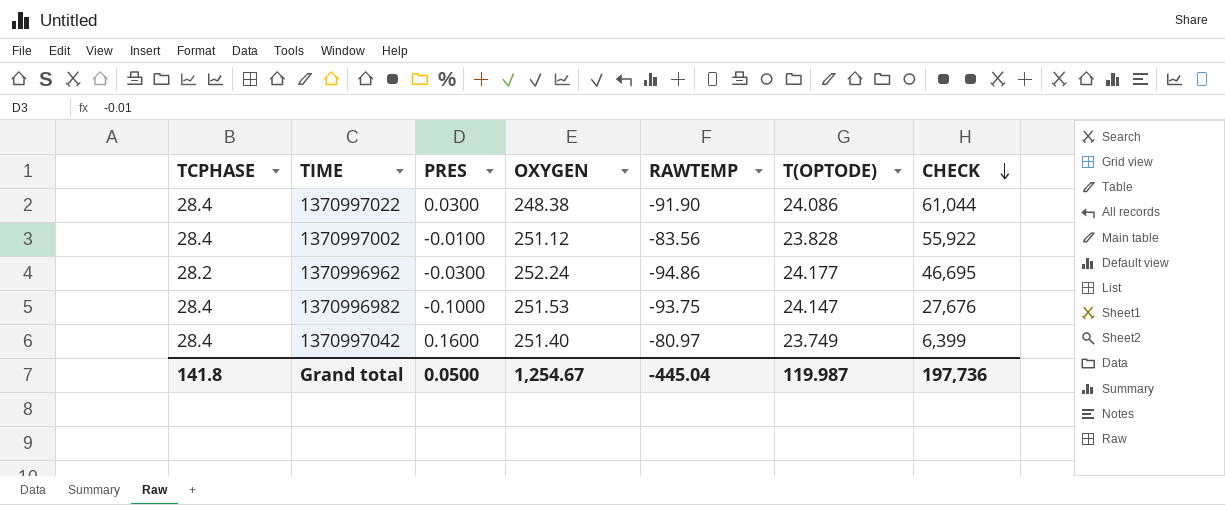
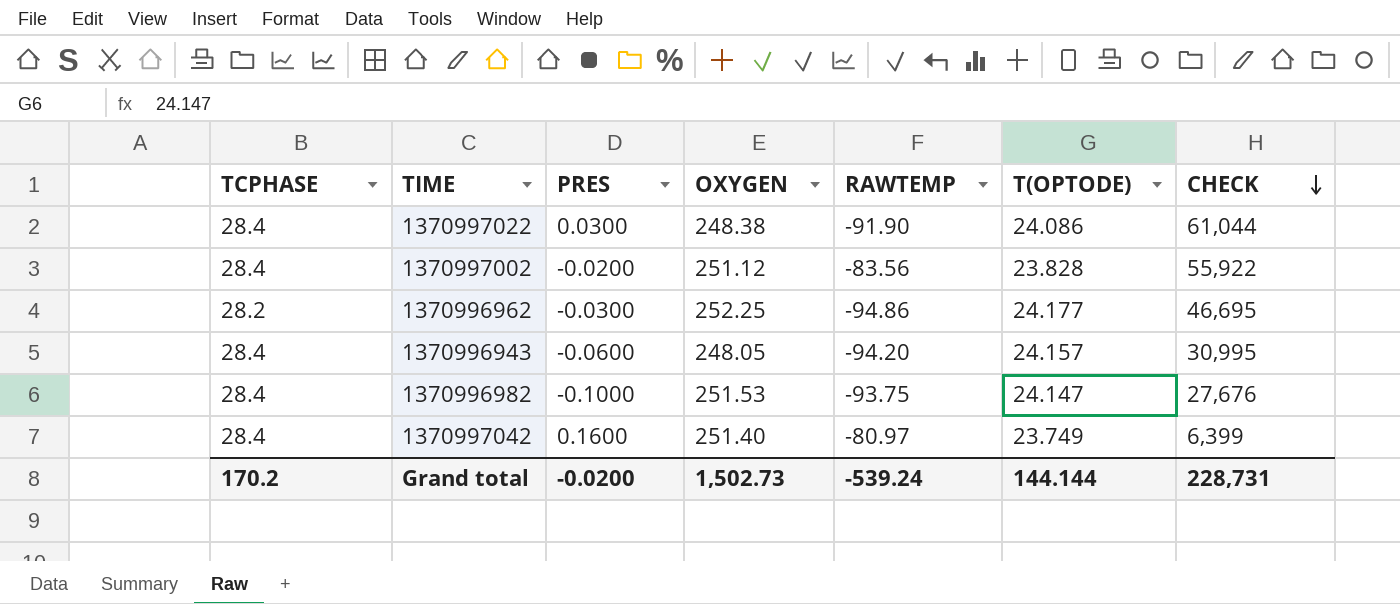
1370997002 | PRES: -0.0100 -> -0.0200
1370996962 | OXYGEN: 252.24 -> 252.25
row 1370996943: none -> 28.4 | -0.0600 | 248.05 | -94.20 | 24.157 | 30,995
Grand total | TCPHASE: 141.8 -> 170.2
Grand total | PRES: 0.0500 -> -0.0200
Grand total | OXYGEN: 1,254.67 -> 1,502.73
Grand total | RAWTEMP: -445.04 -> -539.24
Grand total | T(OPTODE): 119.987 -> 144.144
Grand total | CHECK: 197,736 -> 228,731

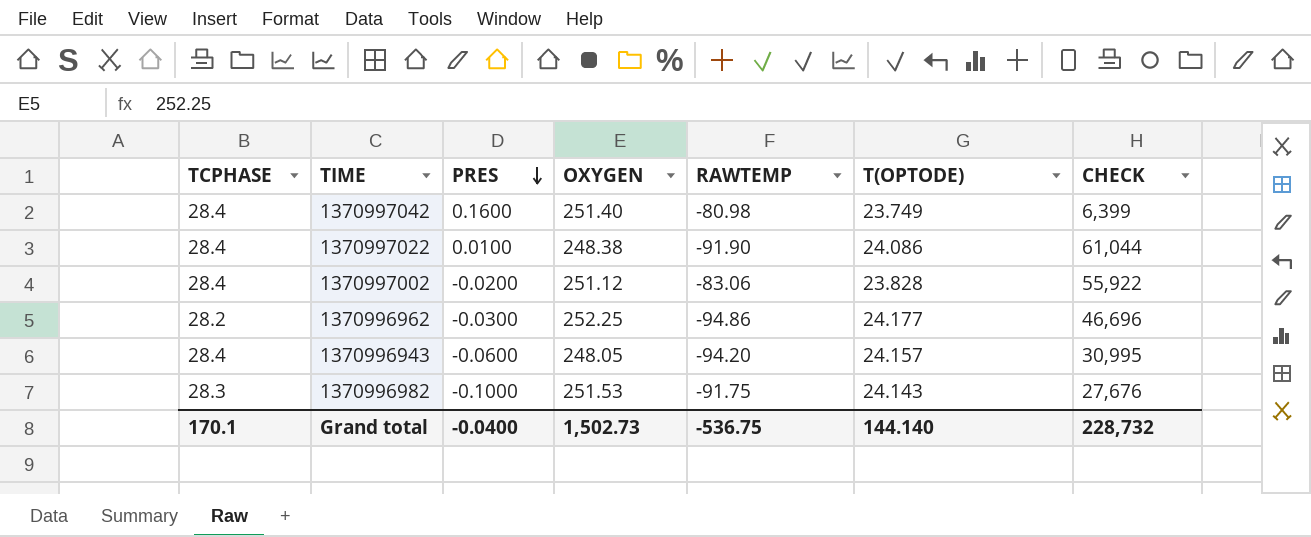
row order: CHECK descending -> PRES descending
1370997042 | RAWTEMP: -80.97 -> -80.98
1370997022 | PRES: 0.0300 -> 0.0100
1370997002 | RAWTEMP: -83.56 -> -83.06
1370996962 | CHECK: 46,695 -> 46,696
1370996982 | TCPHASE: 28.4 -> 28.3
1370996982 | RAWTEMP: -93.75 -> -91.75
1370996982 | T(OPTODE): 24.147 -> 24.143
Grand total | TCPHASE: 170.2 -> 170.1
Grand total | PRES: -0.0200 -> -0.0400
Grand total | RAWTEMP: -539.24 -> -536.75
Grand total | T(OPTODE): 144.144 -> 144.140
Grand total | CHECK: 228,731 -> 228,732

